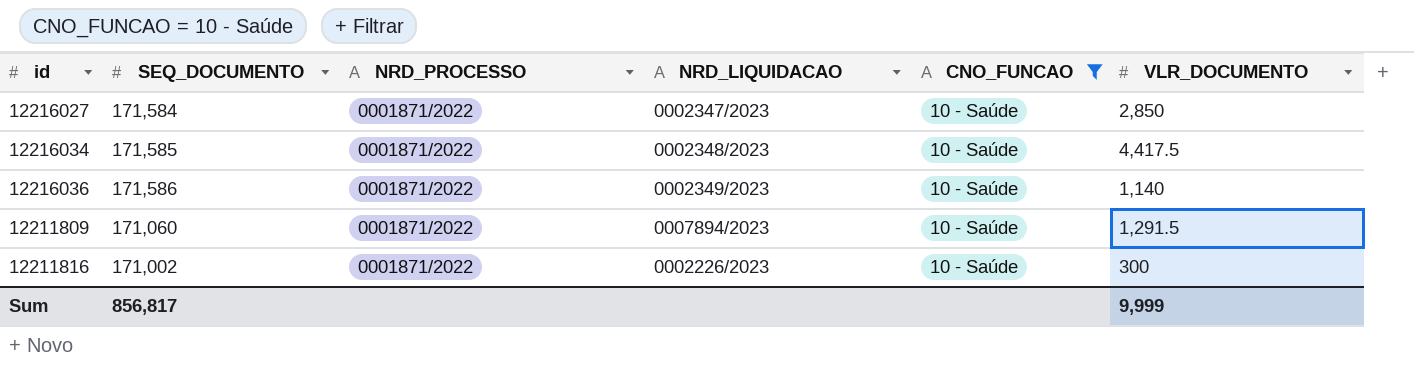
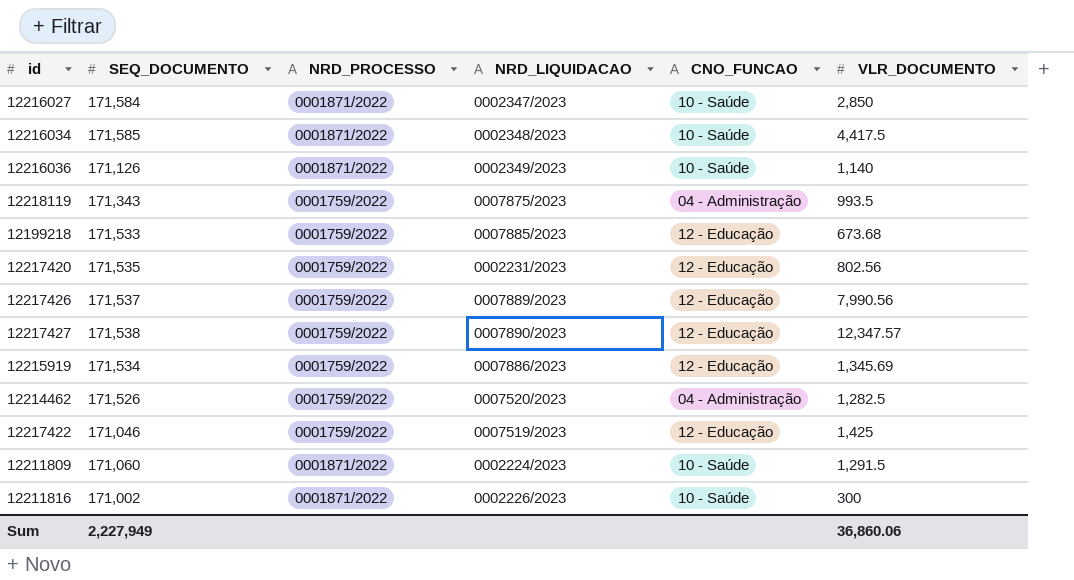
filter: CNO_FUNCAO = 10 - Saúde -> none
12216036 | SEQ_DOCUMENTO: 171,586 -> 171,126
12211809 | NRD_LIQUIDACAO: 0007894/2023 -> 0002224/2023
Sum | SEQ_DOCUMENTO: 856,817 -> 2,227,949
Sum | VLR_DOCUMENTO: 9,999 -> 36,860.06

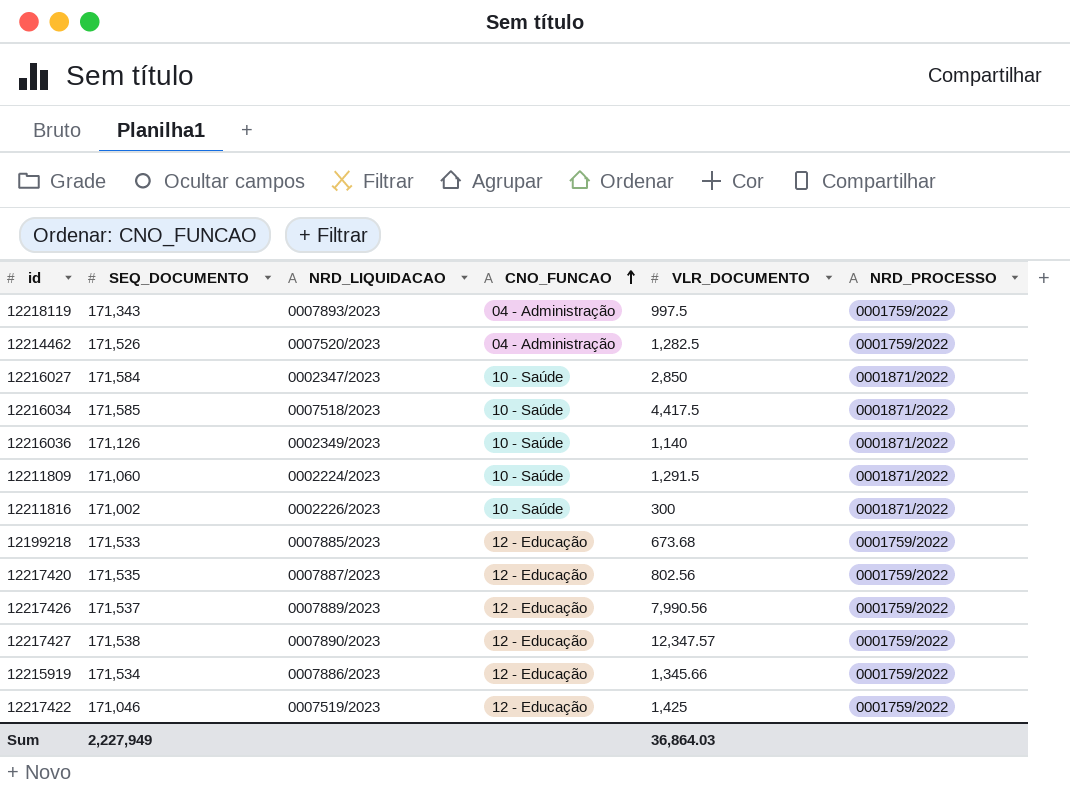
row order: none -> CNO_FUNCAO ascending
column NRD_PROCESSO | position: 3 -> 6
12218119 | NRD_LIQUIDACAO: 0007875/2023 -> 0007893/2023
12218119 | VLR_DOCUMENTO: 993.5 -> 997.5
12216034 | NRD_LIQUIDACAO: 0002348/2023 -> 0007518/2023
12217420 | NRD_LIQUIDACAO: 0002231/2023 -> 0007887/2023
12215919 | VLR_DOCUMENTO: 1,345.69 -> 1,345.66
Sum | VLR_DOCUMENTO: 36,860.06 -> 36,864.03

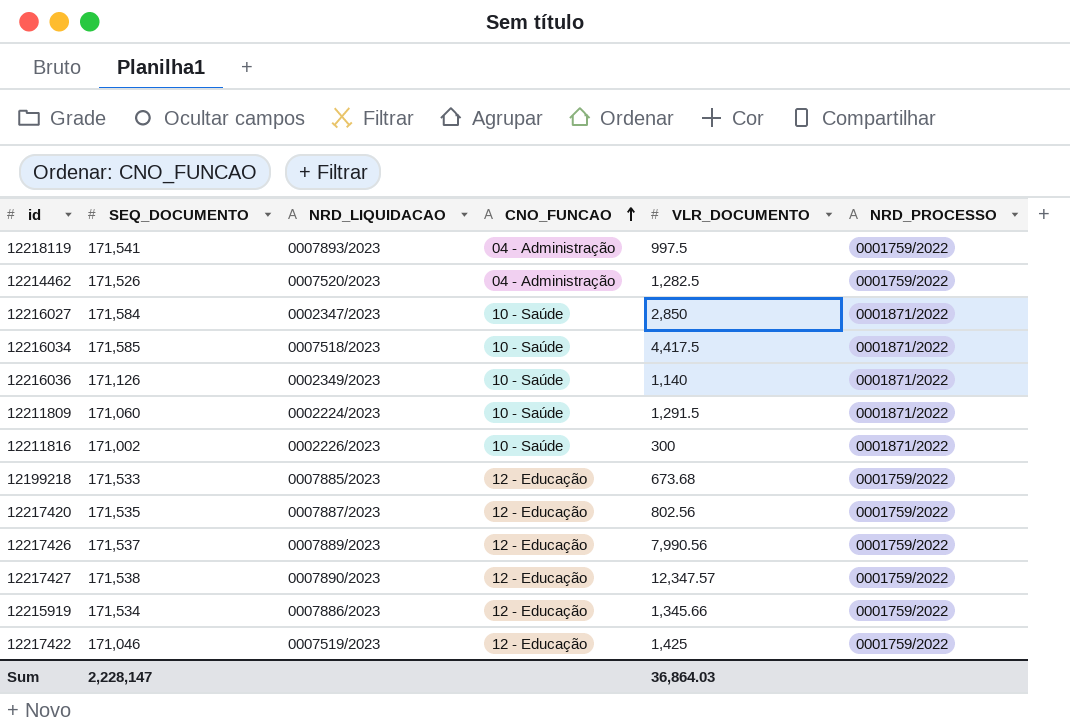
12218119 | SEQ_DOCUMENTO: 171,343 -> 171,541
Sum | SEQ_DOCUMENTO: 2,227,949 -> 2,228,147

